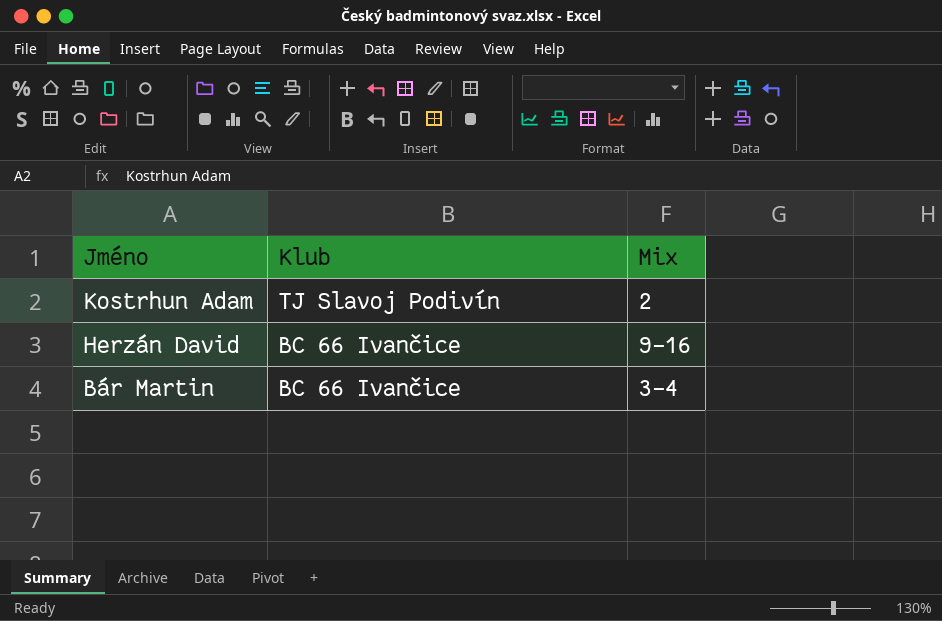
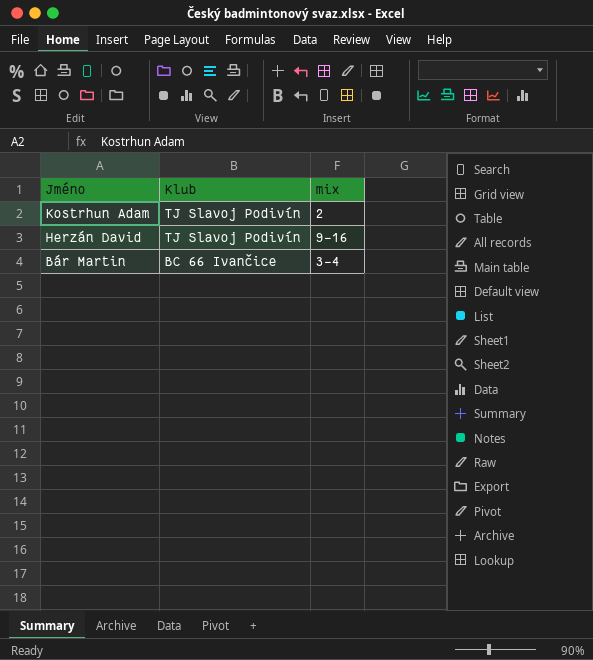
column name: Mix -> mix
Herzán David | Klub: BC 66 Ivančice -> TJ Slavoj Podivín

